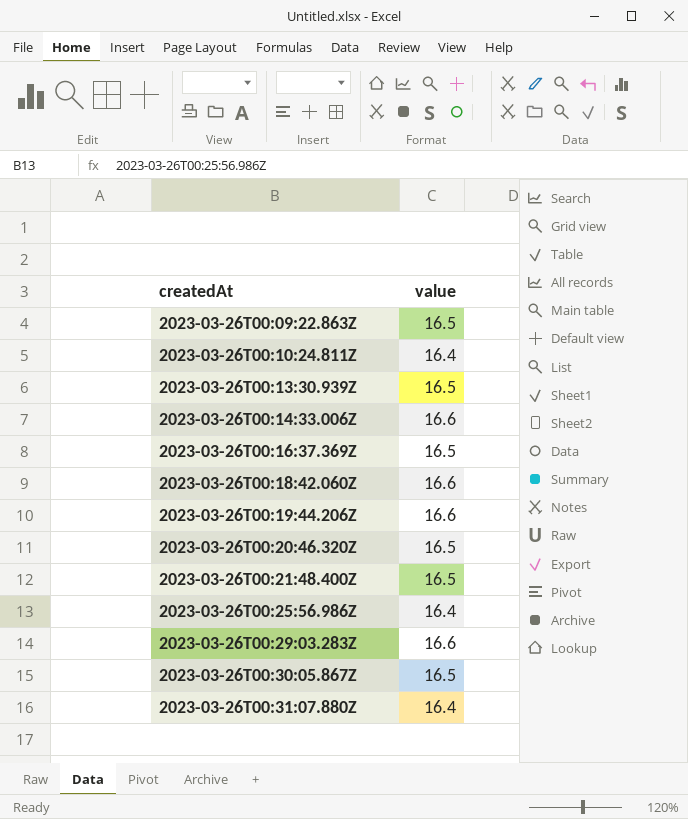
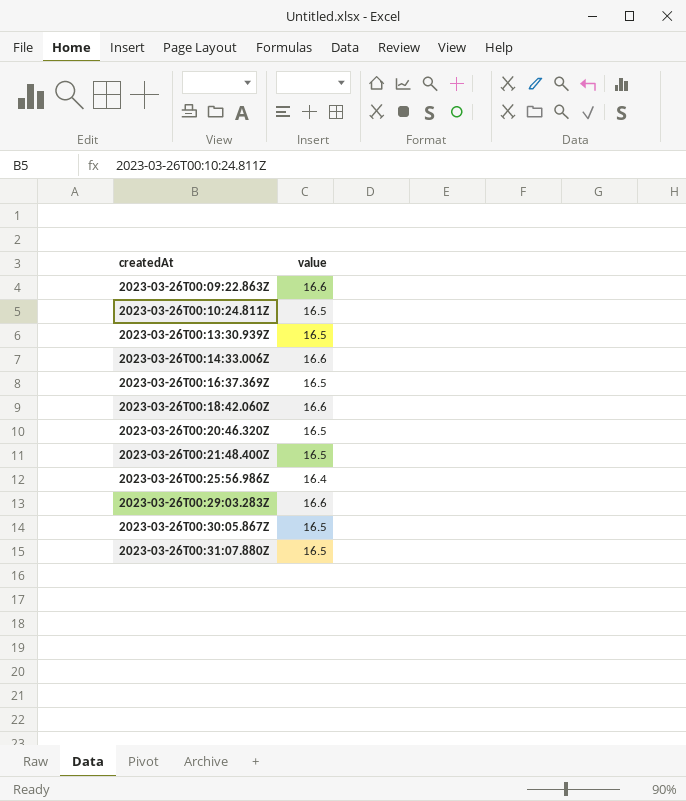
row 2023-03-26T00:19:44.206Z: 16.6 -> none
2023-03-26T00:09:22.863Z | value: 16.5 -> 16.6
2023-03-26T00:10:24.811Z | value: 16.4 -> 16.5
2023-03-26T00:31:07.880Z | value: 16.4 -> 16.5

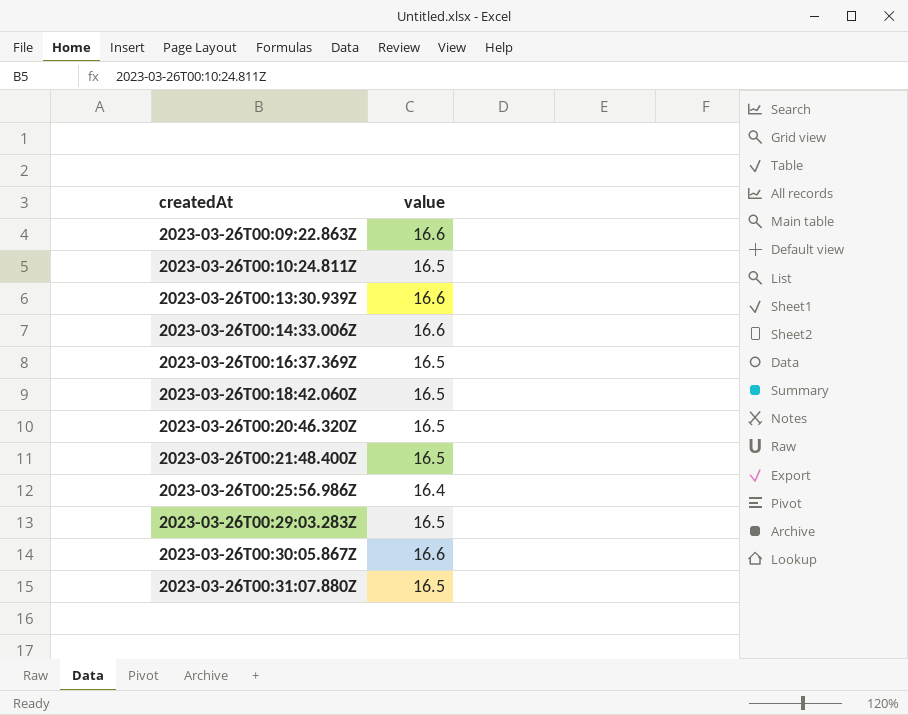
2023-03-26T00:13:30.939Z | value: 16.5 -> 16.6
2023-03-26T00:18:42.060Z | value: 16.6 -> 16.5
2023-03-26T00:29:03.283Z | value: 16.6 -> 16.5
2023-03-26T00:30:05.867Z | value: 16.5 -> 16.6

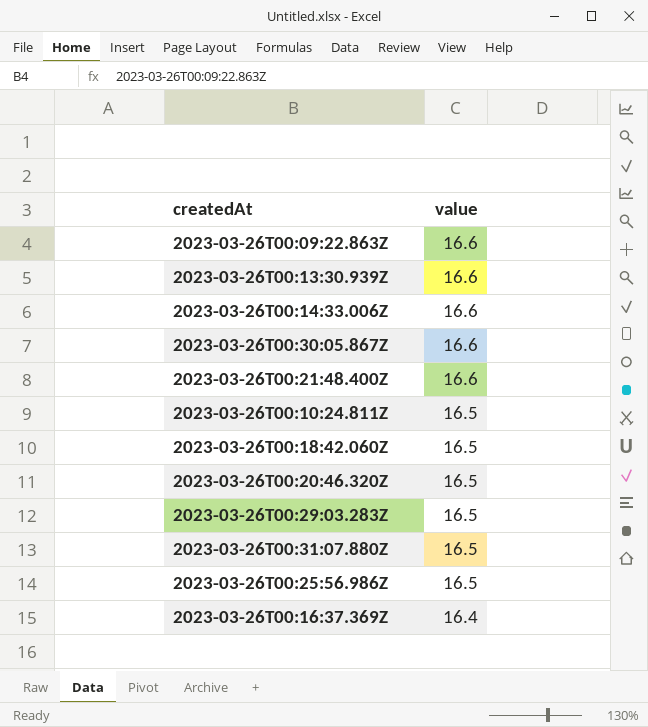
row order: createdAt ascending -> value descending
2023-03-26T00:21:48.400Z | value: 16.5 -> 16.6
2023-03-26T00:25:56.986Z | value: 16.4 -> 16.5
2023-03-26T00:16:37.369Z | value: 16.5 -> 16.4

